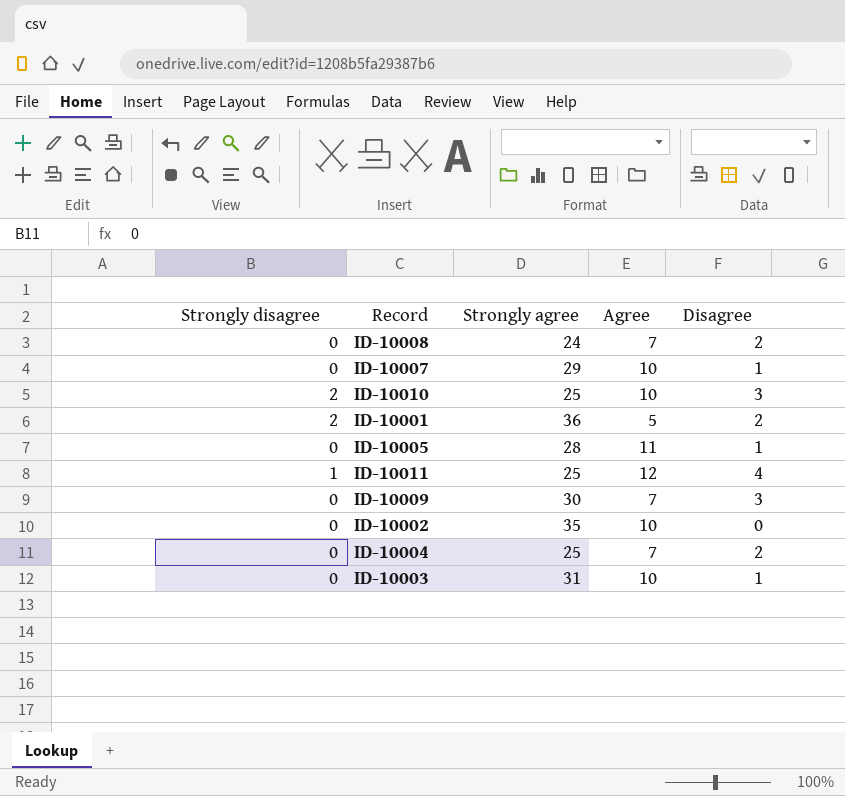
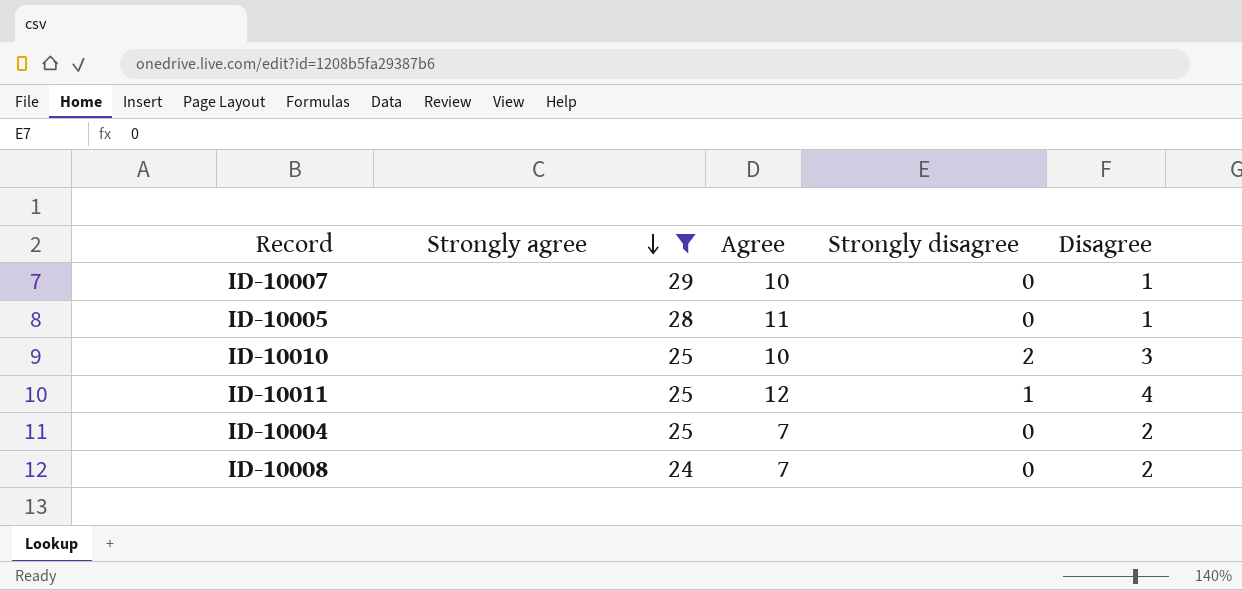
filter: none -> Strongly agree <= 29
row order: none -> Strongly agree descending
column Strongly disagree | position: 1 -> 4

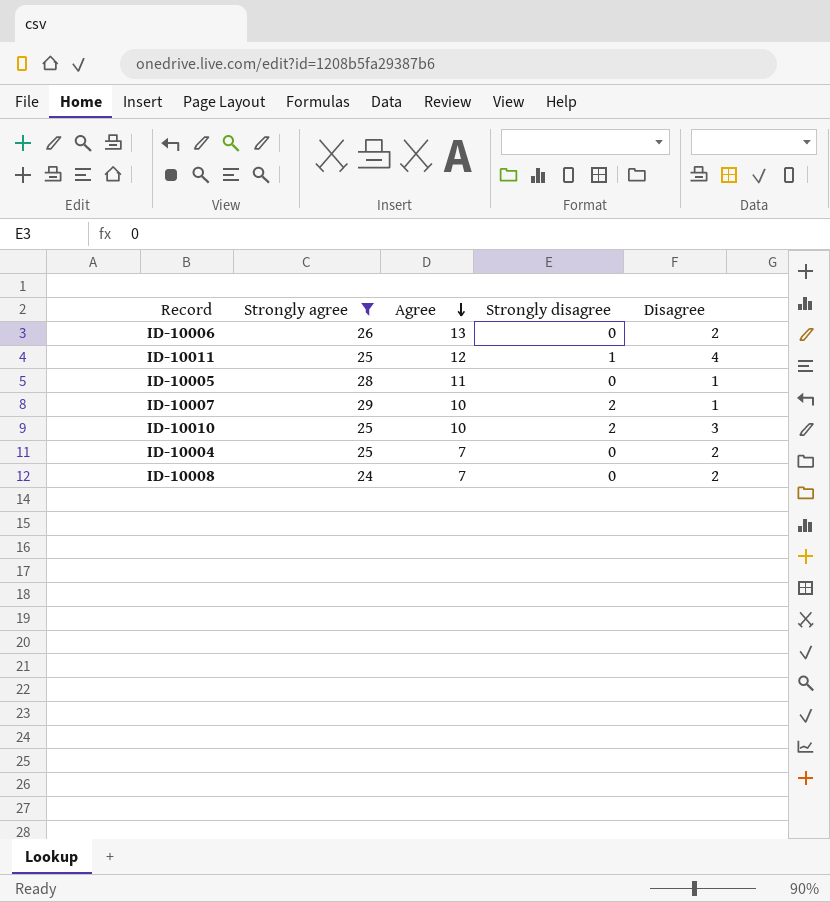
row order: Strongly agree descending -> Agree descending
row ID-10006: none -> 26 | 13 | 0 | 2
ID-10007 | Strongly disagree: 0 -> 2

